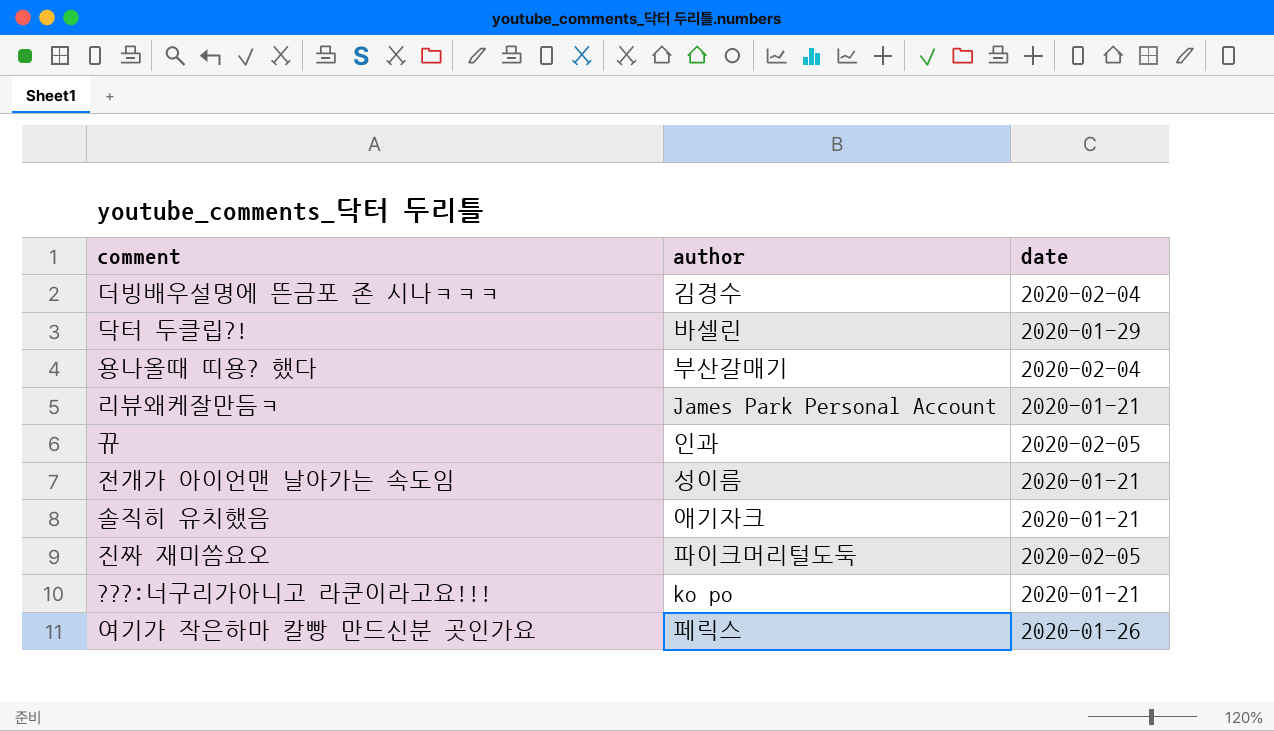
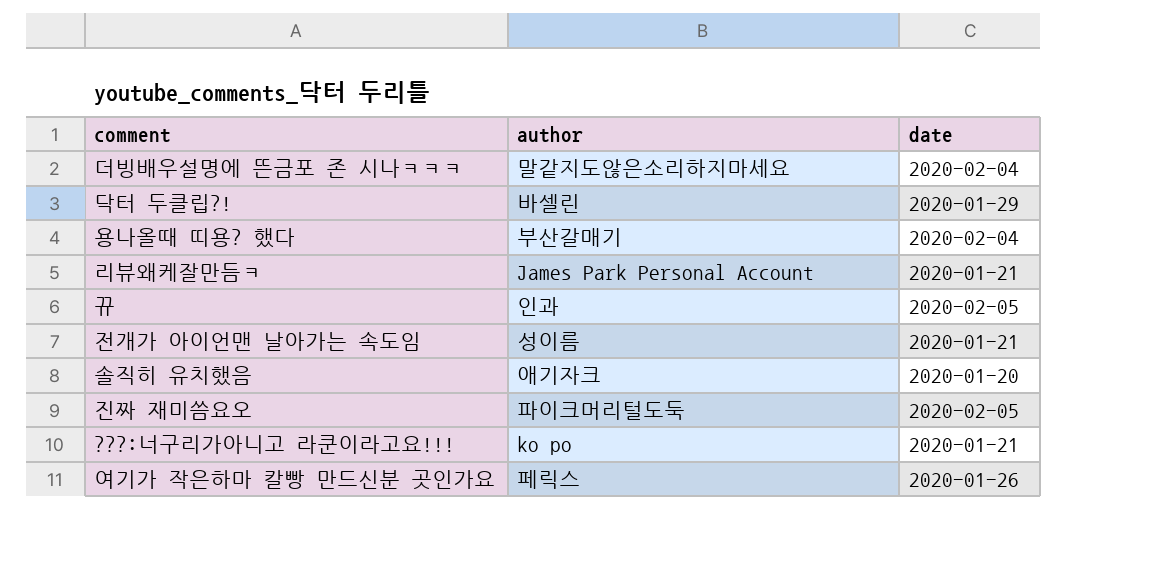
더빙배우설명에 뜬금포 존 시나ㅋㅋㅋ | author: 김경수 -> 말같지도않은소리하지마세요
솔직히 유치했음 | date: 2020-01-21 -> 2020-01-20

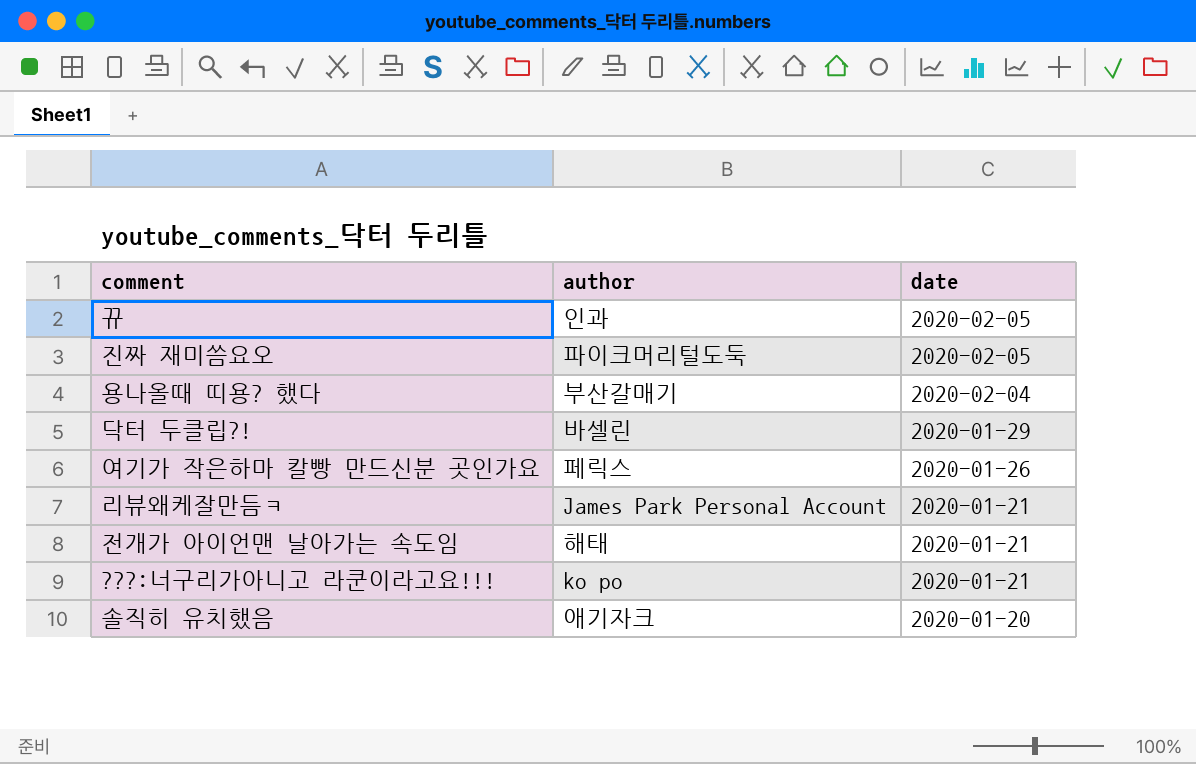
row order: none -> date descending
row 더빙배우설명에 뜬금포 존 시나ㅋㅋㅋ: 말같지도않은소리하지마세요 | 2020-02-04 -> none
전개가 아이언맨 날아가는 속도임 | author: 성이름 -> 해태

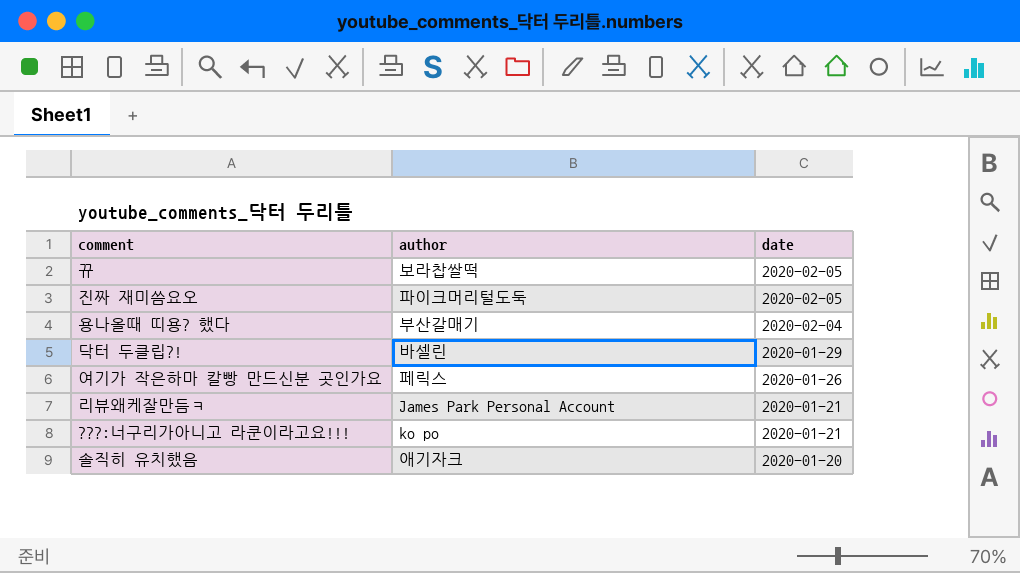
row 전개가 아이언맨 날아가는 속도임: 해태 | 2020-01-21 -> none
뀨 | author: 인과 -> 보라찹쌀떡

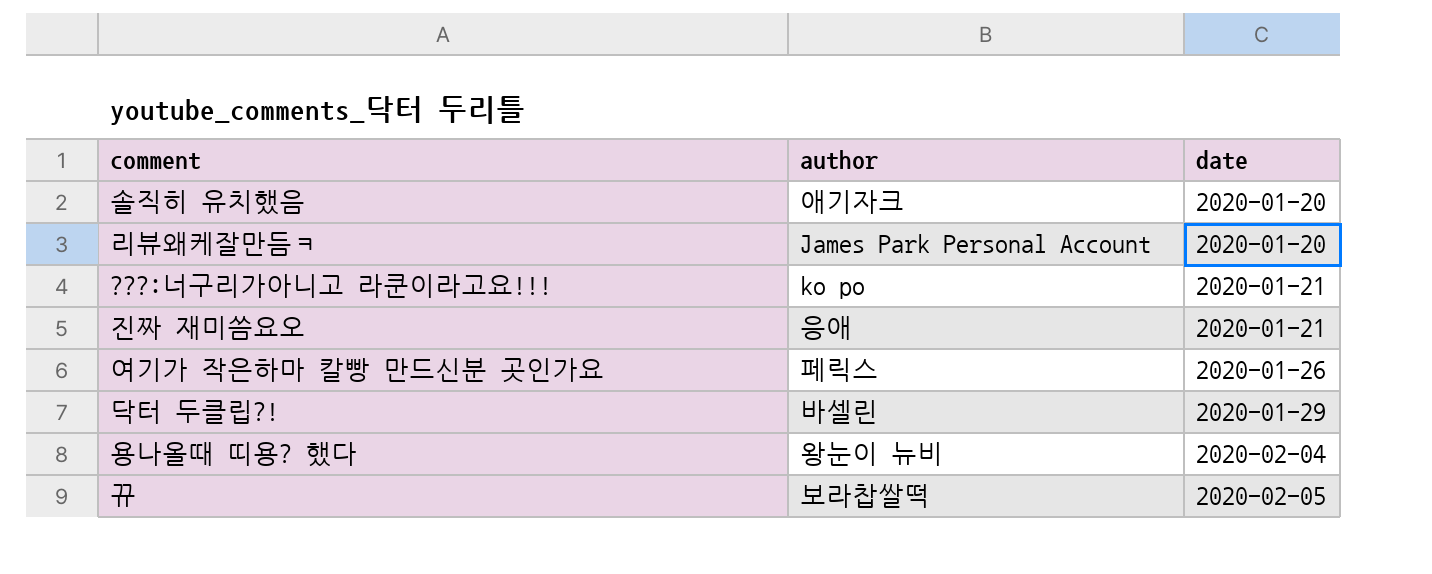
row order: date descending -> date ascending
리뷰왜케잘만듬ㅋ | date: 2020-01-21 -> 2020-01-20
진짜 재미씀요오 | author: 파이크머리털도둑 -> 응애
진짜 재미씀요오 | date: 2020-02-05 -> 2020-01-21
용나올때 띠용? 했다 | author: 부산갈매기 -> 왕눈이 뉴비

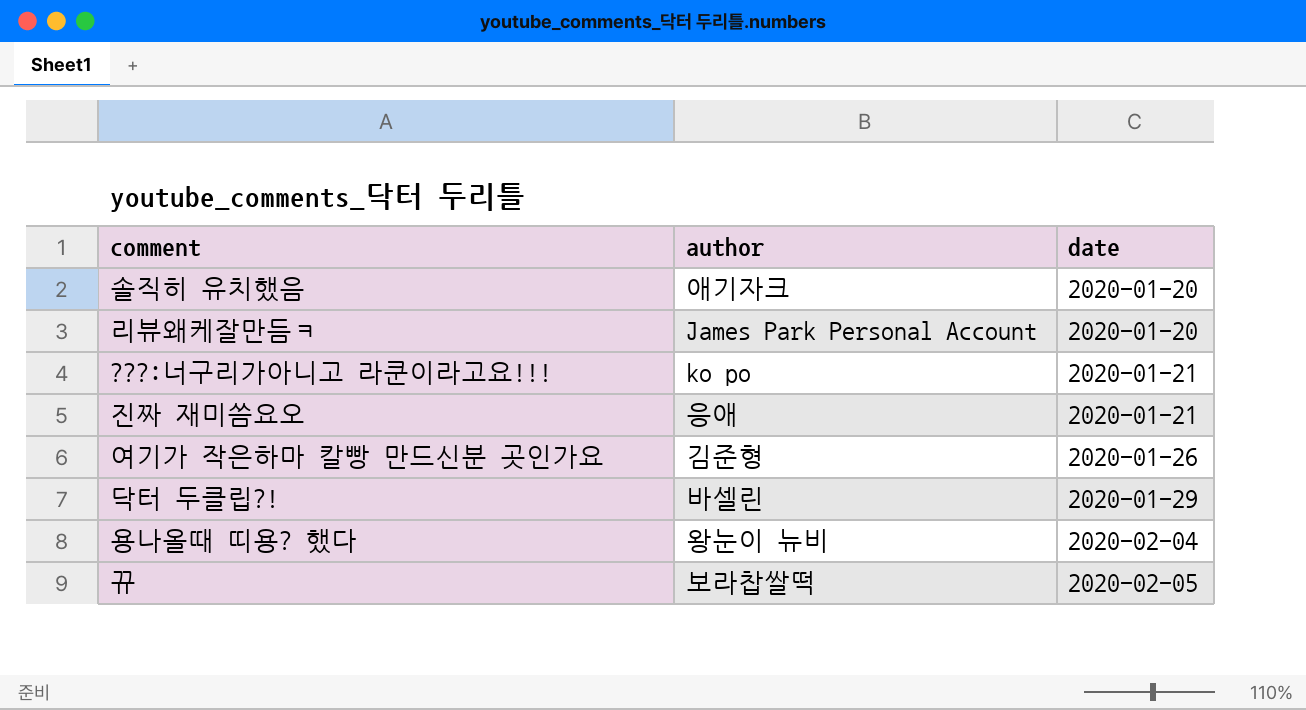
여기가 작은하마 칼빵 만드신분 곳인가요 | author: 페릭스 -> 김준형

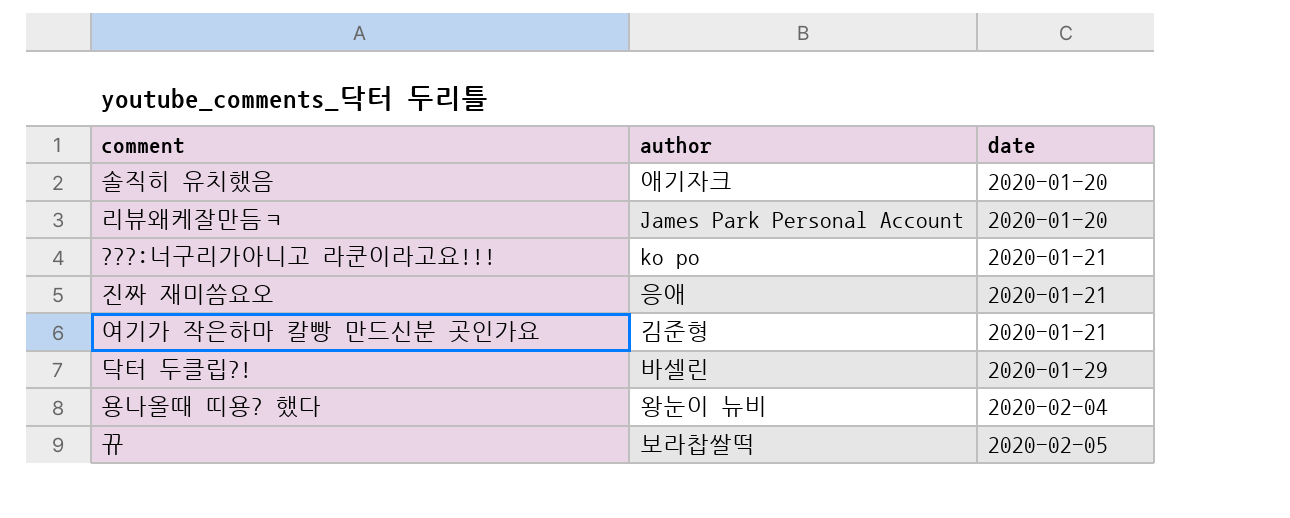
여기가 작은하마 칼빵 만드신분 곳인가요 | date: 2020-01-26 -> 2020-01-21

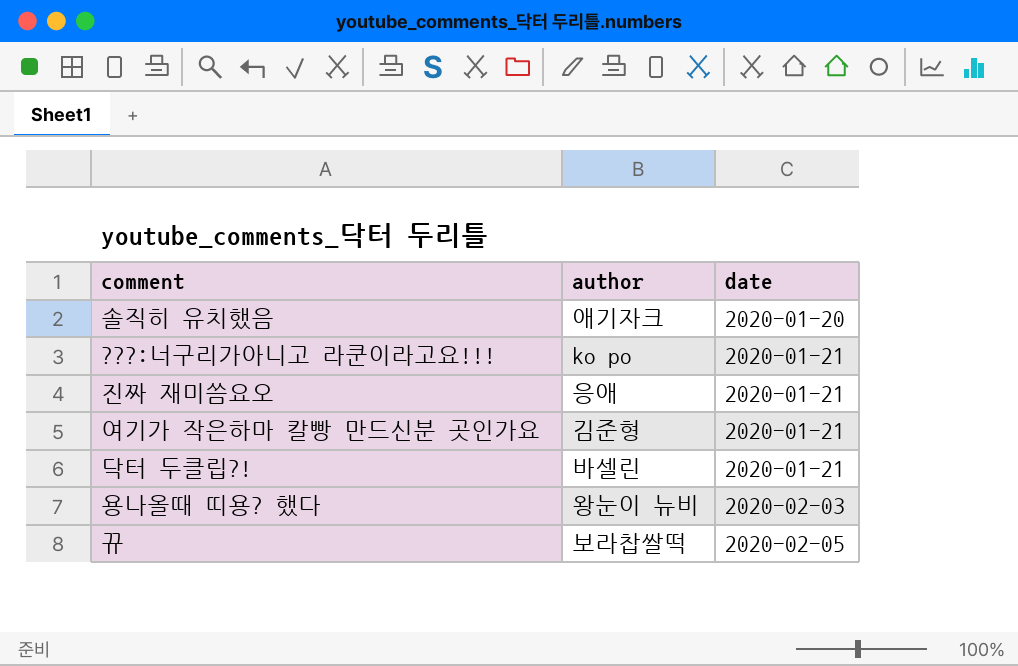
row 리뷰왜케잘만듬ㅋ: James Park Personal Account | 2020-01-20 -> none
닥터 두클립?! | date: 2020-01-29 -> 2020-01-21
용나올때 띠용? 했다 | date: 2020-02-04 -> 2020-02-03

